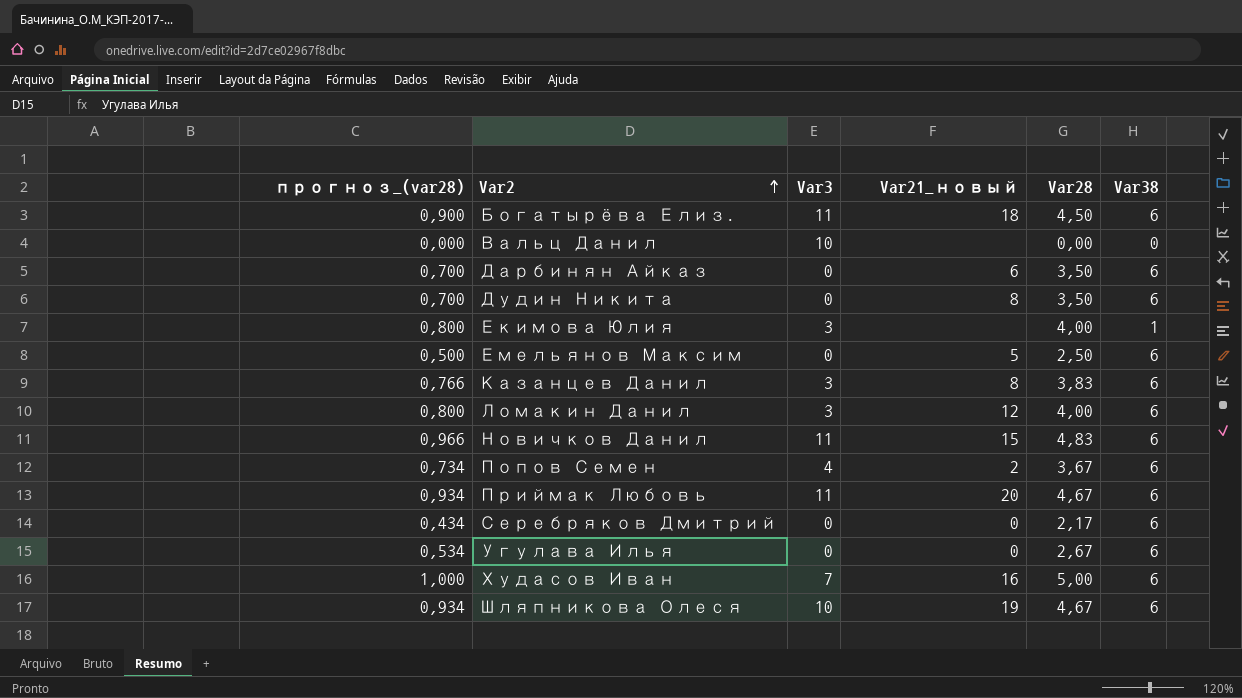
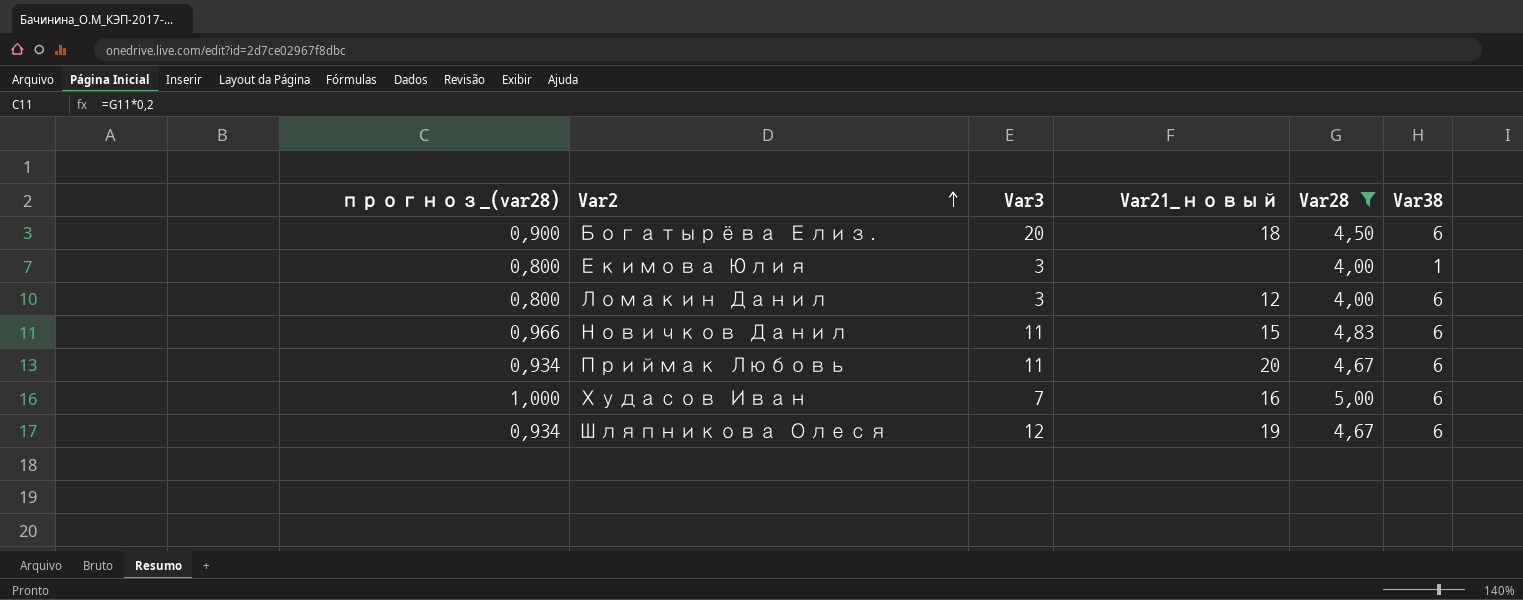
filter: none -> Var28 >= 4,00
Богатырёва Елиз. | Var3: 11 -> 20
Шляпникова Олеся | Var3: 10 -> 12

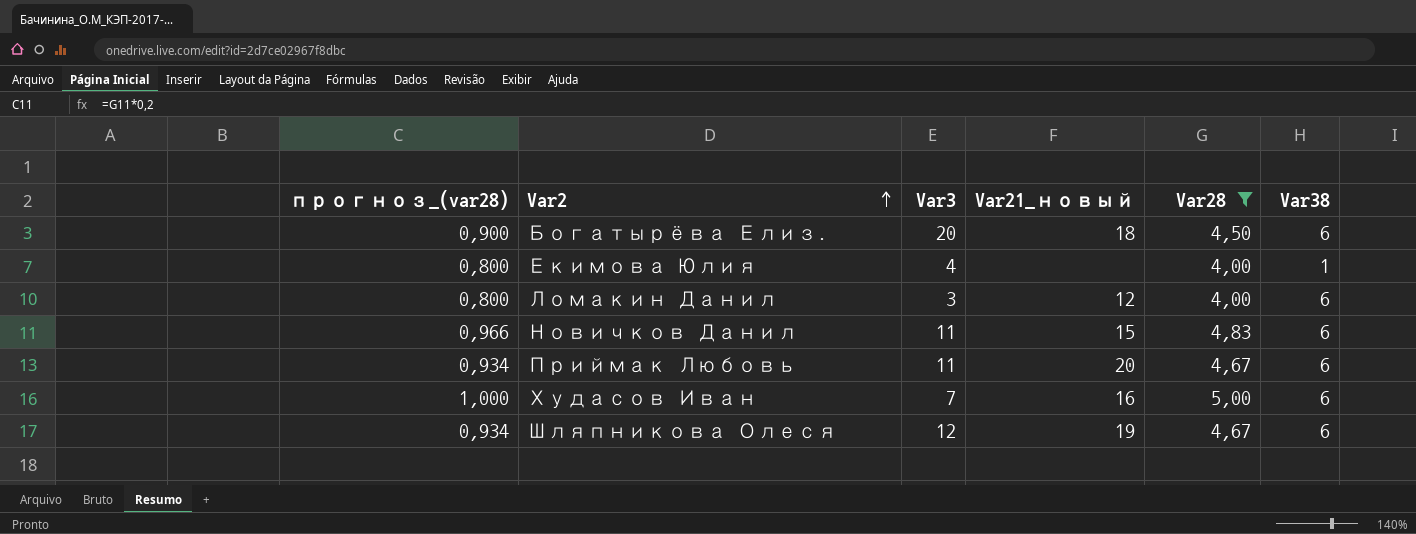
Екимова Юлия | Var3: 3 -> 4

